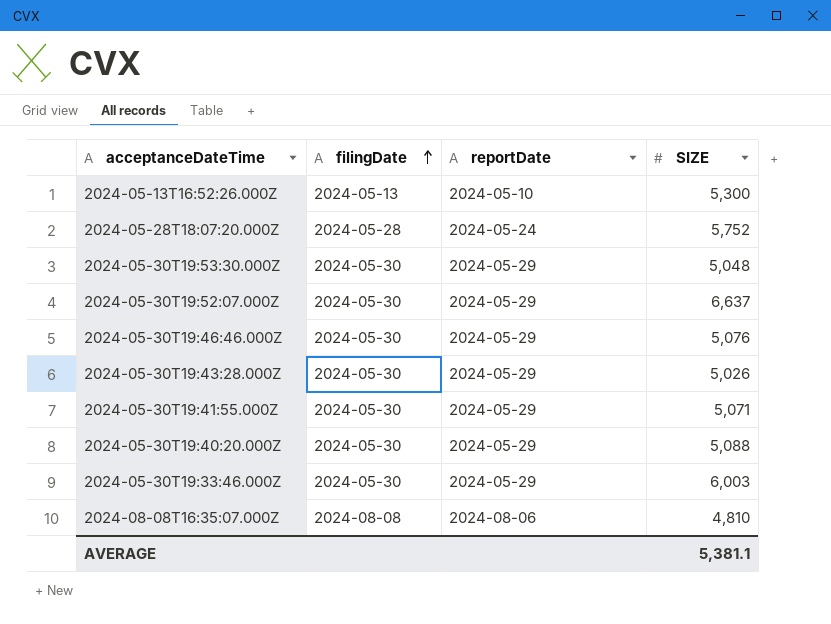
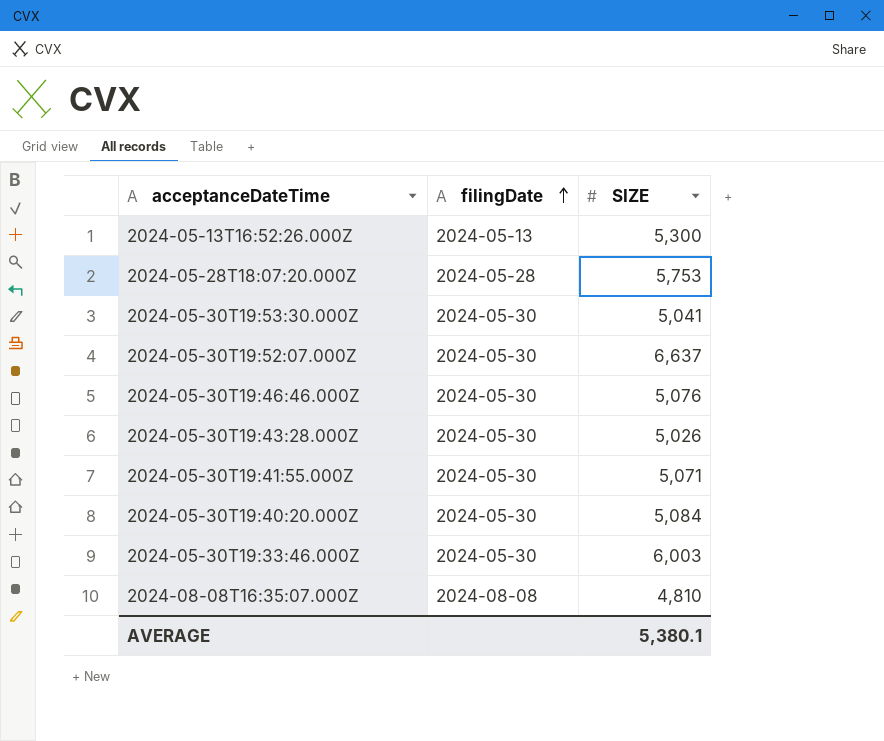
column reportDate | position: 3 -> none
2024-05-28T18:07:20.000Z | SIZE: 5,752 -> 5,753
2024-05-30T19:53:30.000Z | SIZE: 5,048 -> 5,041
2024-05-30T19:40:20.000Z | SIZE: 5,088 -> 5,084
AVERAGE | SIZE: 5,381.1 -> 5,380.1

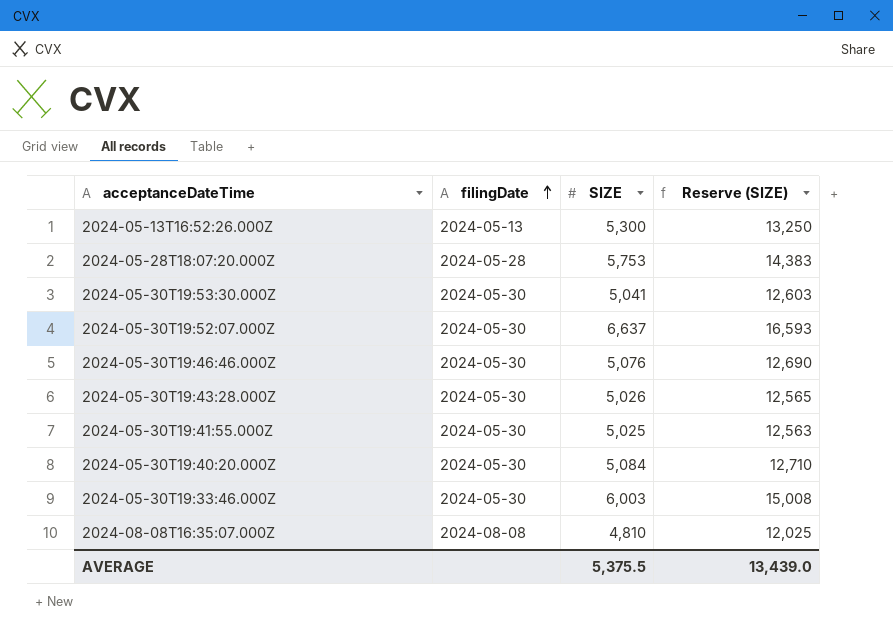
column Reserve (SIZE) | formula: none -> [SIZE] * 2.5
2024-05-30T19:41:55.000Z | SIZE: 5,071 -> 5,025
AVERAGE | SIZE: 5,380.1 -> 5,375.5

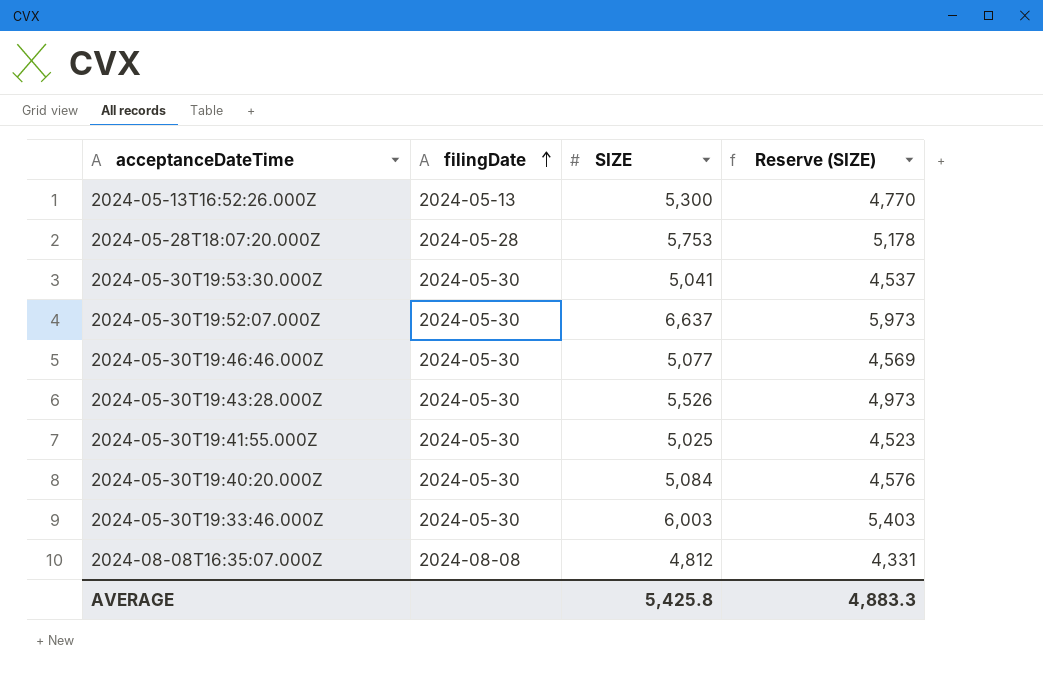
column Reserve (SIZE) | formula: [SIZE] * 2.5 -> [SIZE] * 0.9
2024-05-30T19:46:46.000Z | SIZE: 5,076 -> 5,077
2024-05-30T19:43:28.000Z | SIZE: 5,026 -> 5,526
2024-08-08T16:35:07.000Z | SIZE: 4,810 -> 4,812
AVERAGE | SIZE: 5,375.5 -> 5,425.8
AVERAGE | Reserve (SIZE): 13,439.0 -> 4,883.3

